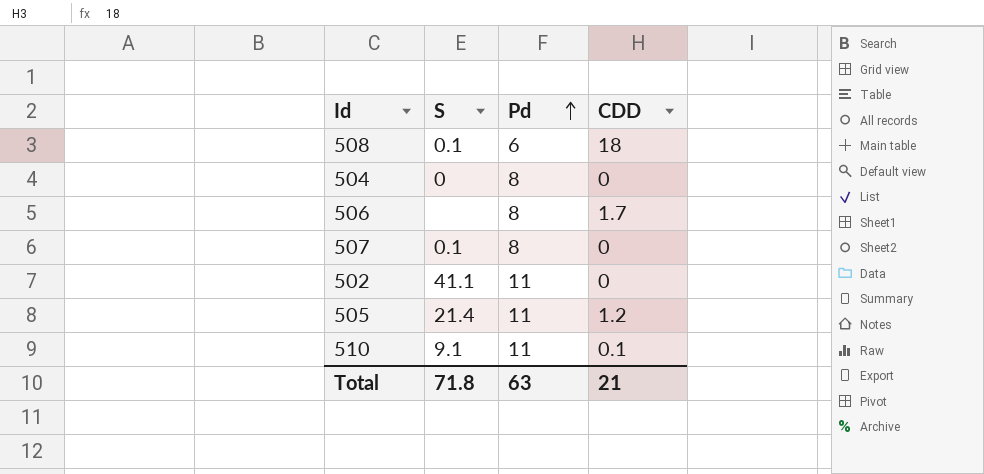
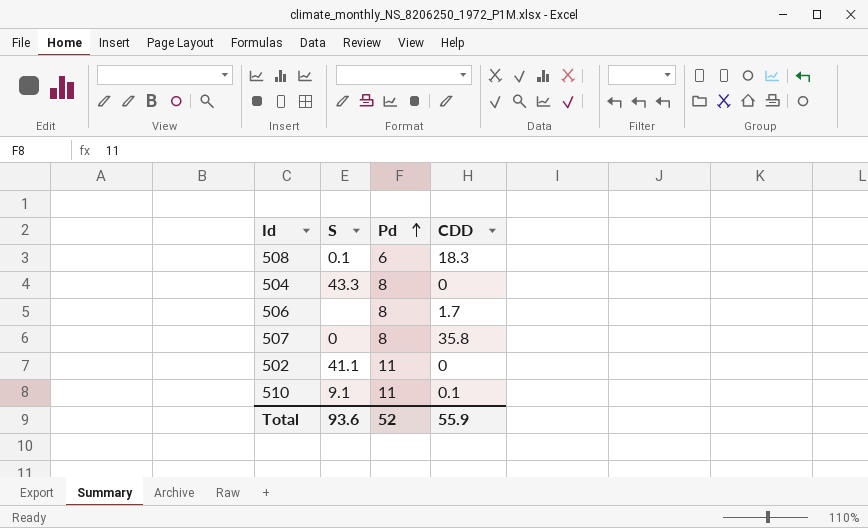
row 505: 21.4 | 11 | 1.2 -> none
508 | CDD: 18 -> 18.3
504 | S: 0 -> 43.3
507 | S: 0.1 -> 0
507 | CDD: 0 -> 35.8
Total | S: 71.8 -> 93.6
Total | Pd: 63 -> 52
Total | CDD: 21 -> 55.9

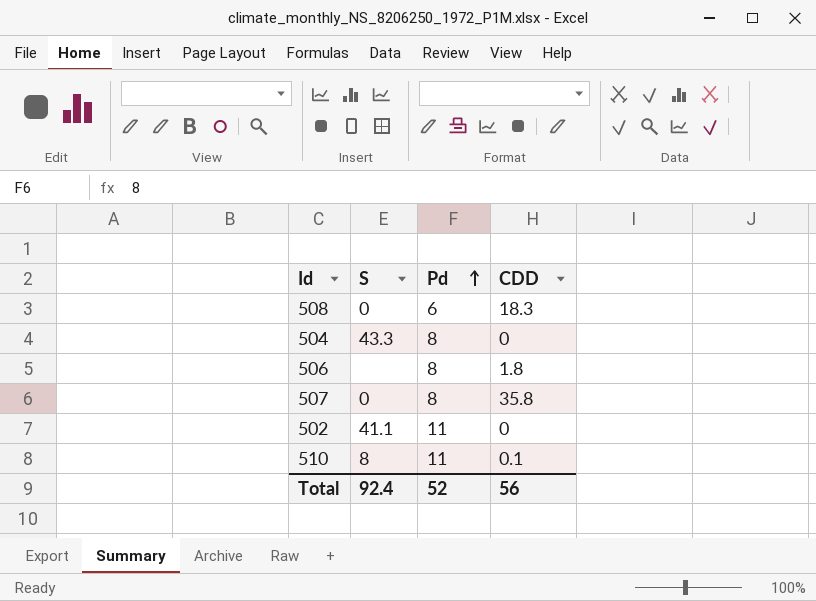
508 | S: 0.1 -> 0
506 | CDD: 1.7 -> 1.8
510 | S: 9.1 -> 8
Total | S: 93.6 -> 92.4
Total | CDD: 55.9 -> 56

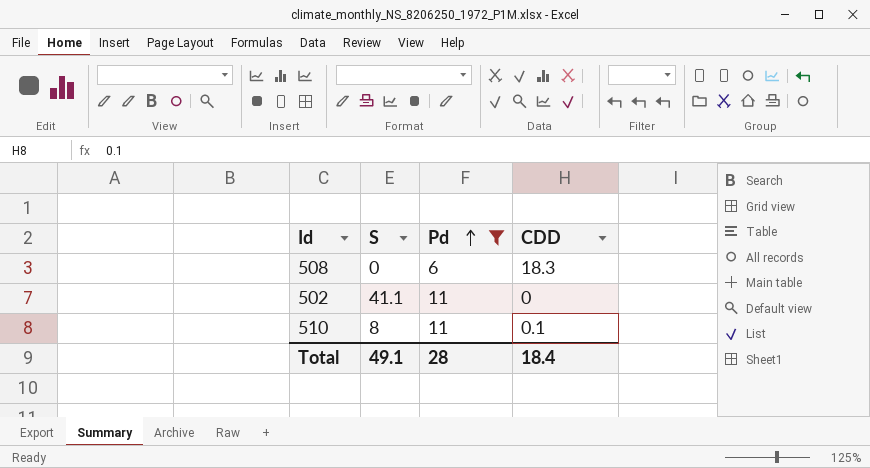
filter: none -> Pd != 8
Total | S: 92.4 -> 49.1
Total | Pd: 52 -> 28
Total | CDD: 56 -> 18.4

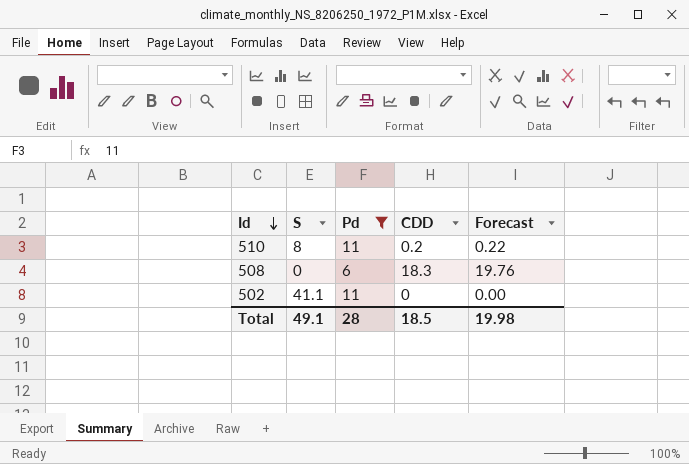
row order: Pd ascending -> Id descending
column Forecast | formula: none -> [CDD] * 1.08
510 | CDD: 0.1 -> 0.2
Total | CDD: 18.4 -> 18.5

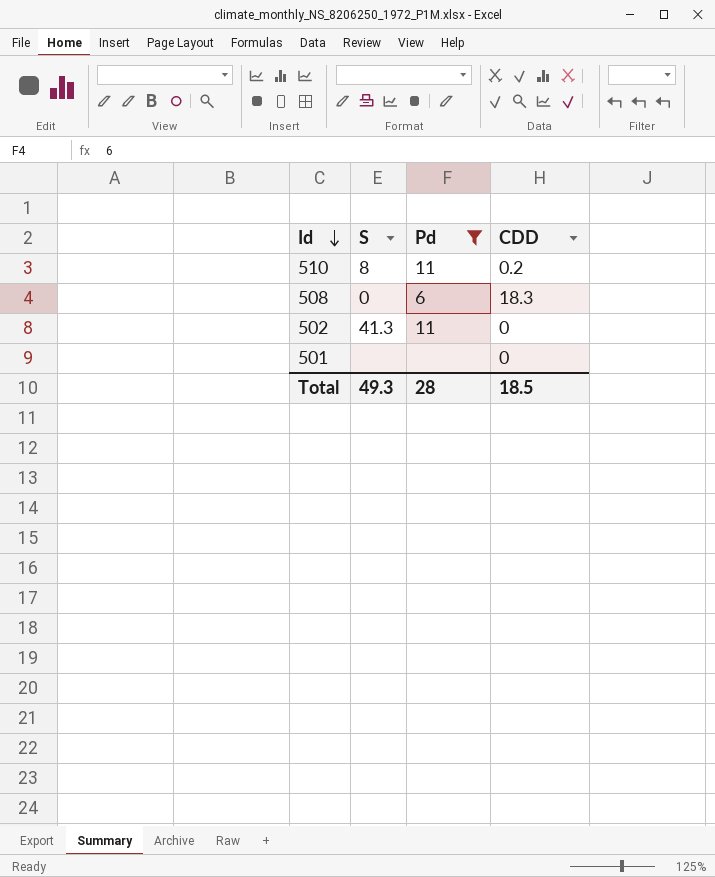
column Forecast | formula: [CDD] * 1.08 -> none
502 | S: 41.1 -> 41.3
row 501: none -> none | none | 0
Total | S: 49.1 -> 49.3

